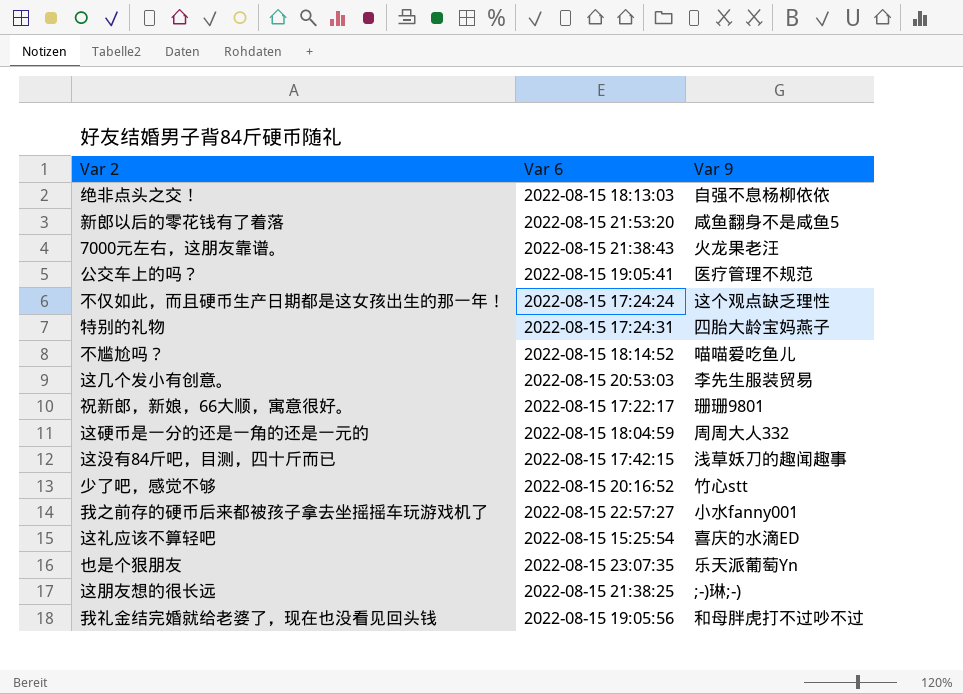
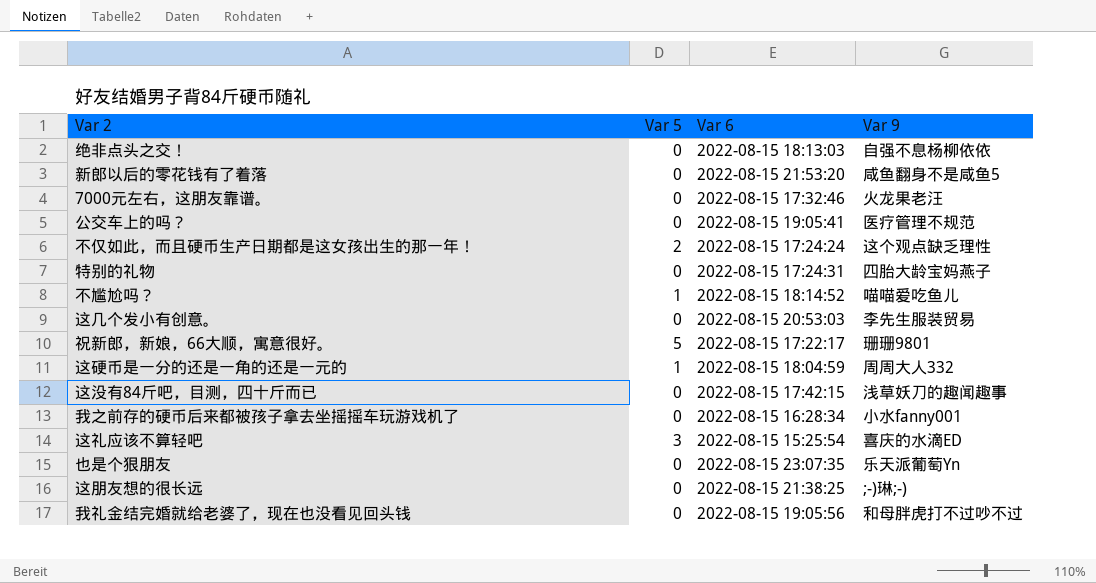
column Var 5 | position: none -> 2
row 少了吧，感觉不够: 2022-08-15 20:16:52 | 竹心stt -> none
7000元左右，这朋友靠谱。 | Var 6: 2022-08-15 21:38:43 -> 2022-08-15 17:32:46
我之前存的硬币后来都被孩子拿去坐摇摇车玩游戏机了 | Var 6: 2022-08-15 22:57:27 -> 2022-08-15 16:28:34

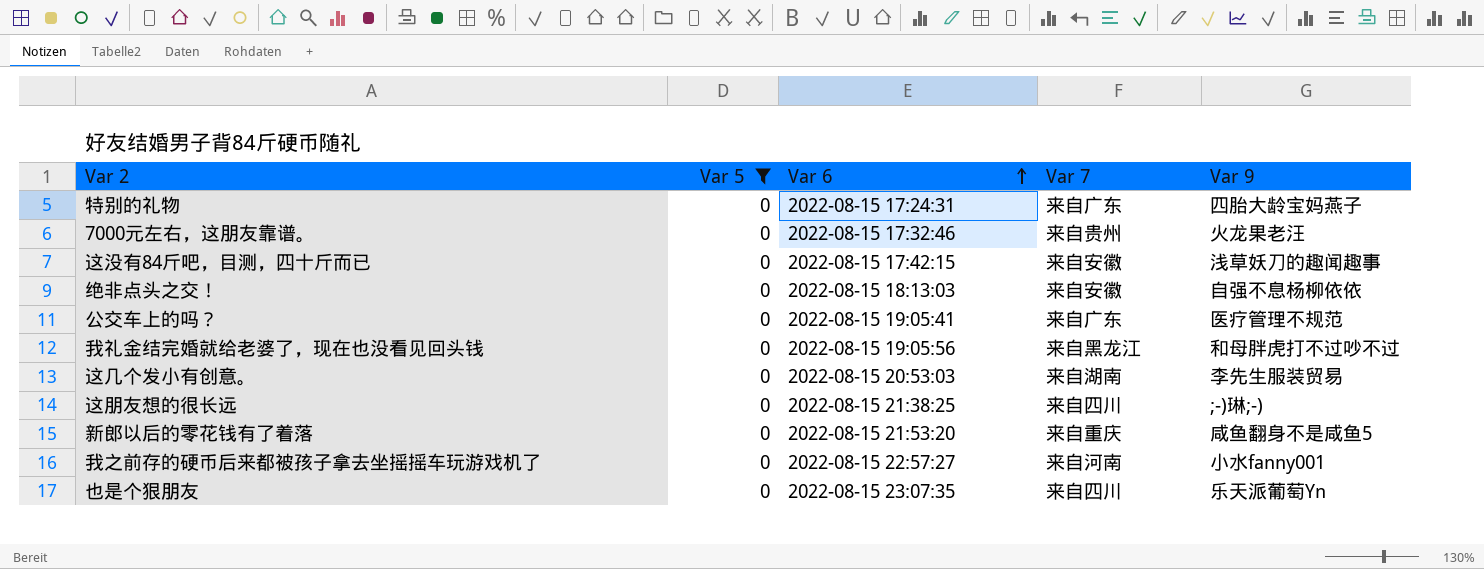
filter: none -> Var 5 = 0
row order: none -> Var 6 ascending
column Var 7 | position: none -> 4
我之前存的硬币后来都被孩子拿去坐摇摇车玩游戏机了 | Var 6: 2022-08-15 16:28:34 -> 2022-08-15 22:57:27

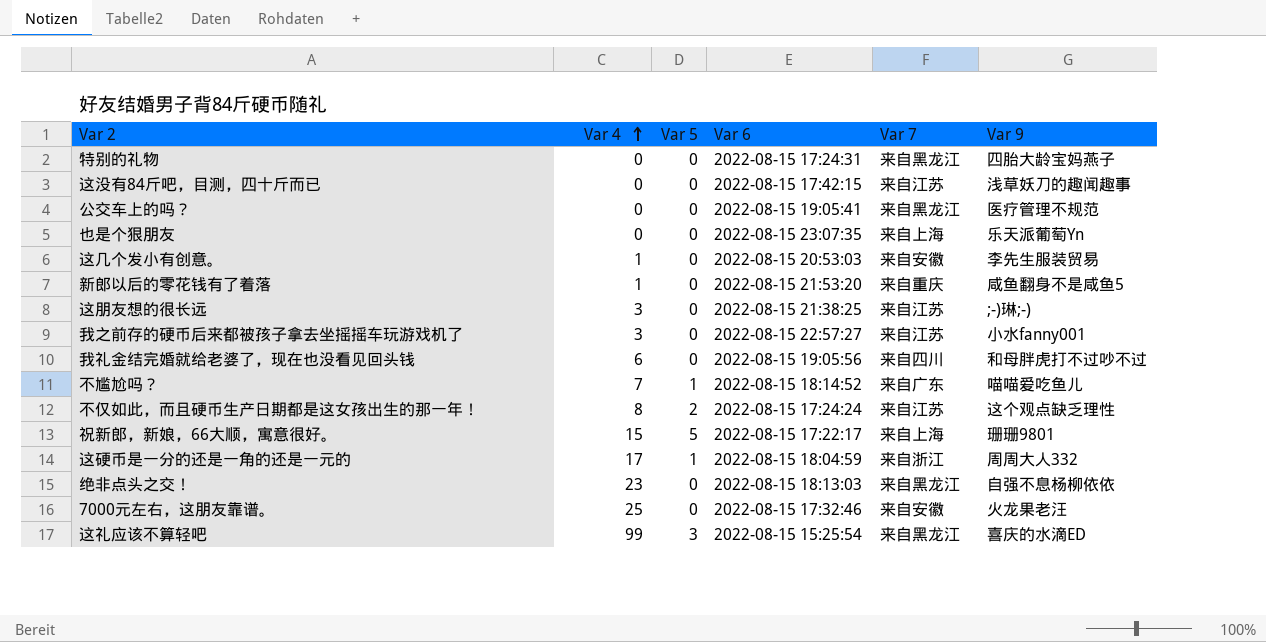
filter: Var 5 = 0 -> none
row order: Var 6 ascending -> Var 4 ascending
column Var 4 | position: none -> 2
特别的礼物 | Var 7: 来自广东 -> 来自黑龙江
这没有84斤吧，目测，四十斤而已 | Var 7: 来自安徽 -> 来自江苏
公交车上的吗？ | Var 7: 来自广东 -> 来自黑龙江
也是个狠朋友 | Var 7: 来自四川 -> 来自上海
这几个发小有创意。 | Var 7: 来自湖南 -> 来自安徽
这朋友想的很长远 | Var 7: 来自四川 -> 来自江苏
我之前存的硬币后来都被孩子拿去坐摇摇车玩游戏机了 | Var 7: 来自河南 -> 来自江苏
我礼金结完婚就给老婆了，现在也没看见回头钱 | Var 7: 来自黑龙江 -> 来自四川
绝非点头之交！ | Var 7: 来自安徽 -> 来自黑龙江
7000元左右，这朋友靠谱。 | Var 7: 来自贵州 -> 来自安徽

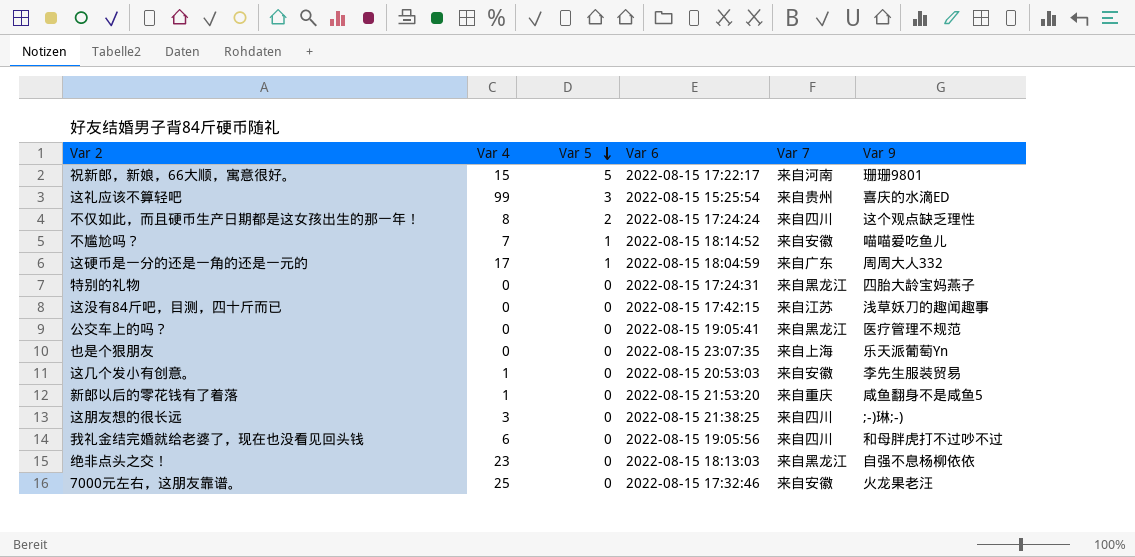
row order: Var 4 ascending -> Var 5 descending
row 我之前存的硬币后来都被孩子拿去坐摇摇车玩游戏机了: 3 | 0 | 2022-08-15 22:57:27 | 来自江苏 | 小水fanny001 -> none
祝新郎，新娘，66大顺，寓意很好。 | Var 7: 来自上海 -> 来自河南
这礼应该不算轻吧 | Var 7: 来自黑龙江 -> 来自贵州
不仅如此，而且硬币生产日期都是这女孩出生的那一年！ | Var 7: 来自江苏 -> 来自四川
不尴尬吗？ | Var 7: 来自广东 -> 来自安徽
这硬币是一分的还是一角的还是一元的 | Var 7: 来自浙江 -> 来自广东
这朋友想的很长远 | Var 7: 来自江苏 -> 来自四川

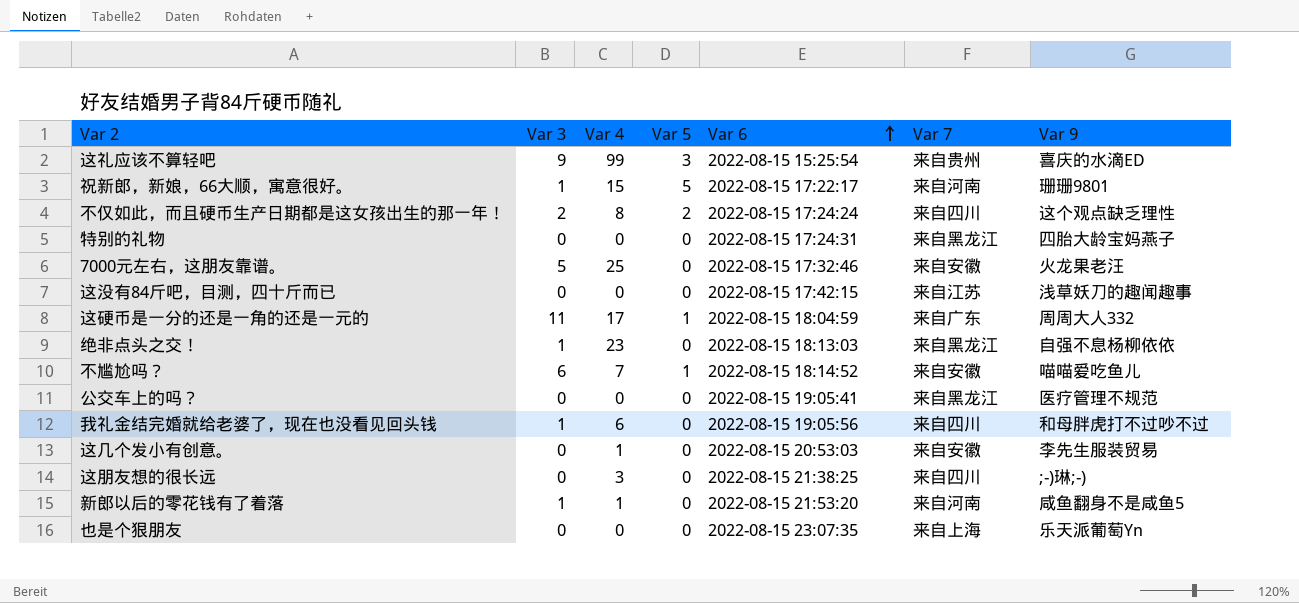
row order: Var 5 descending -> Var 6 ascending
column Var 3 | position: none -> 2
新郎以后的零花钱有了着落 | Var 7: 来自重庆 -> 来自河南

